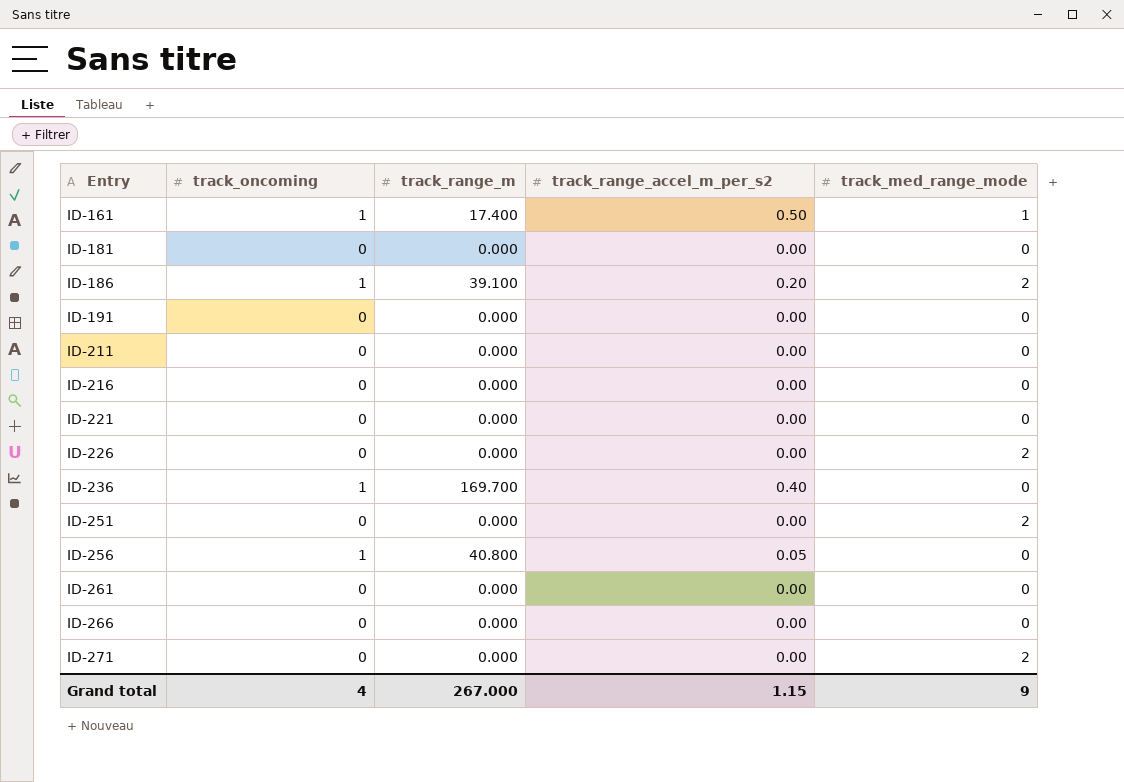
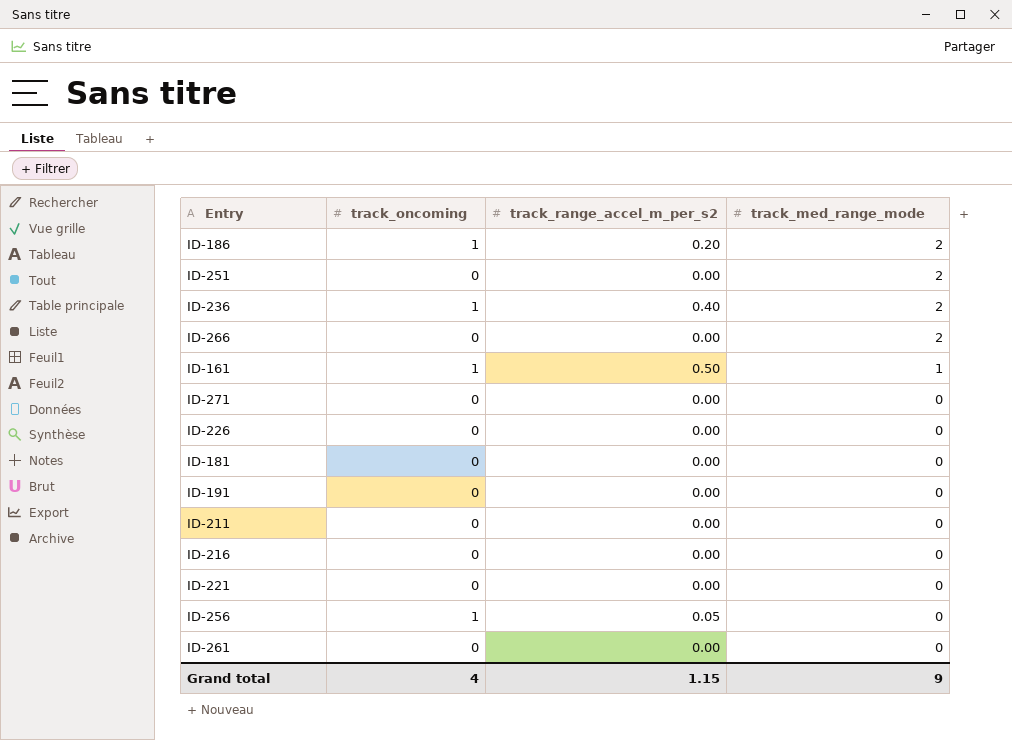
row order: Entry ascending -> track_med_range_mode descending
column track_range_m | position: 3 -> none
ID-236 | track_med_range_mode: 0 -> 2
ID-266 | track_med_range_mode: 0 -> 2
ID-271 | track_med_range_mode: 2 -> 0
ID-226 | track_med_range_mode: 2 -> 0

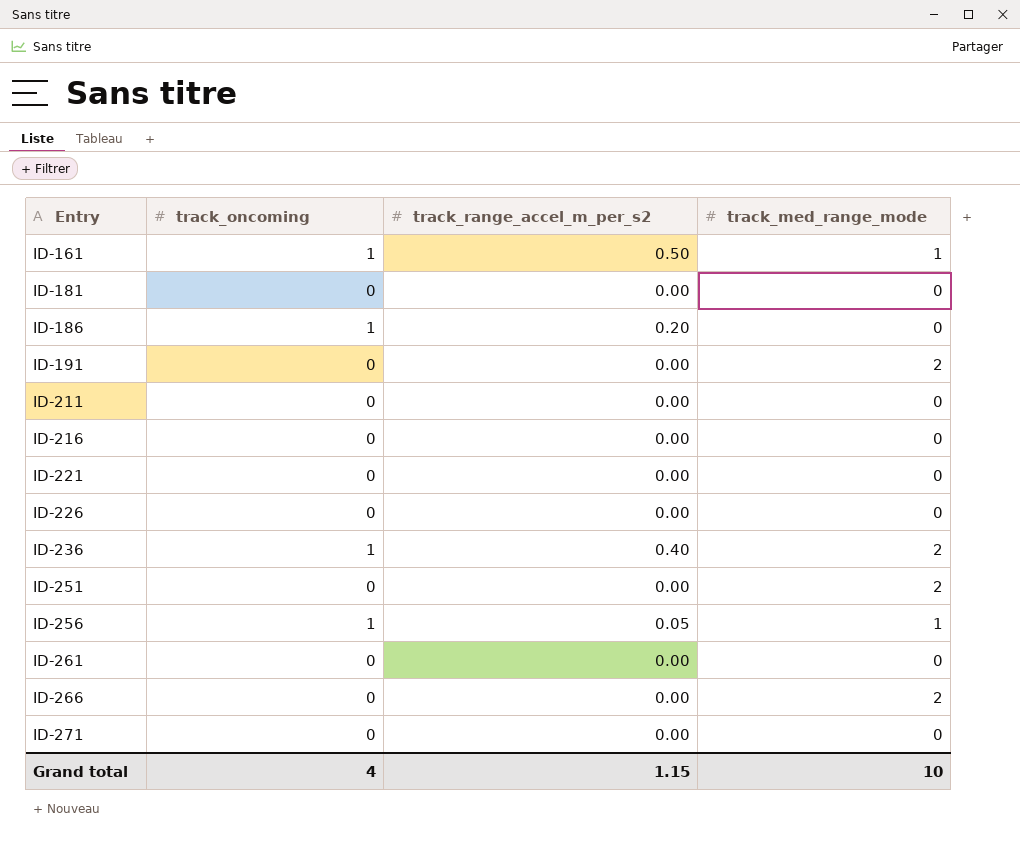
row order: track_med_range_mode descending -> Entry ascending
ID-186 | track_med_range_mode: 2 -> 0
ID-191 | track_med_range_mode: 0 -> 2
ID-256 | track_med_range_mode: 0 -> 1
Grand total | track_med_range_mode: 9 -> 10

